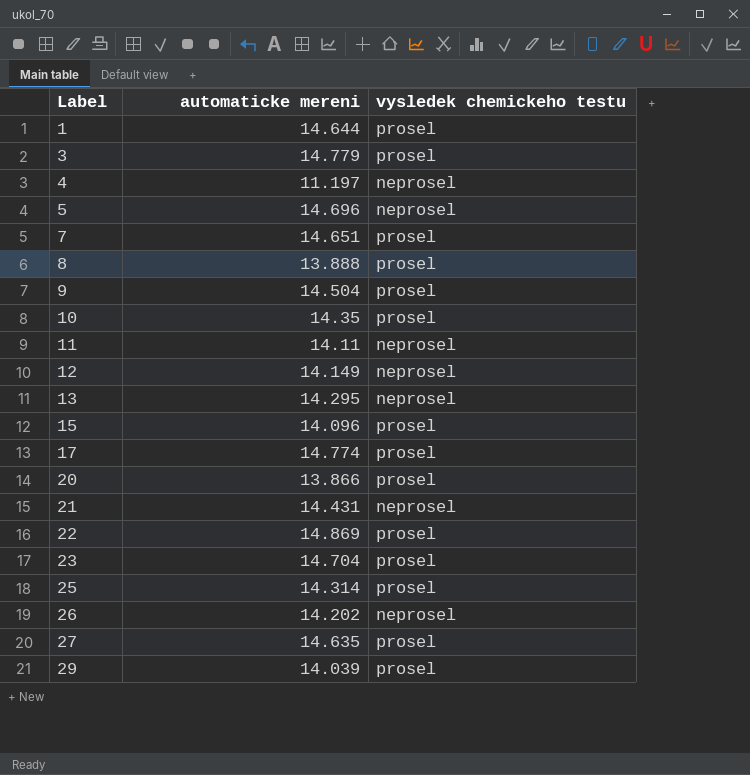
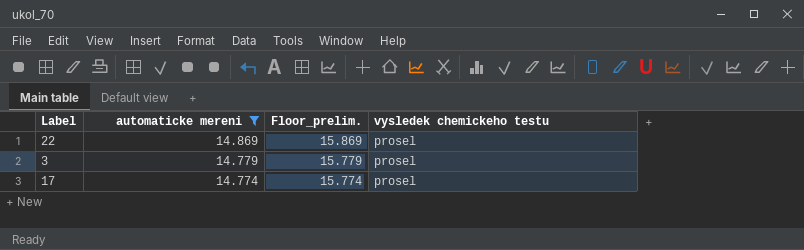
filter: none -> automaticke mereni >= 14.774
row order: Label ascending -> automaticke mereni descending
column Floor_prelim. | formula: none -> [automaticke mereni] + 1

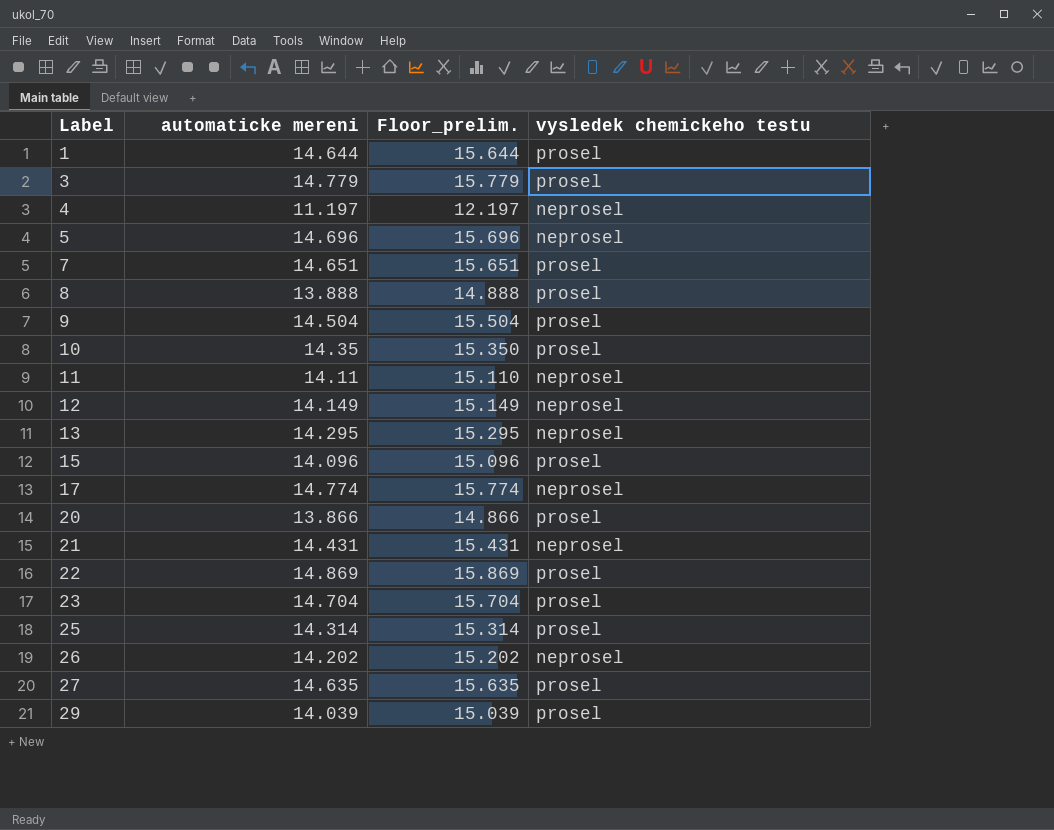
filter: automaticke mereni >= 14.774 -> none
row order: automaticke mereni descending -> Label ascending
17 | vysledek chemickeho testu: prosel -> neprosel

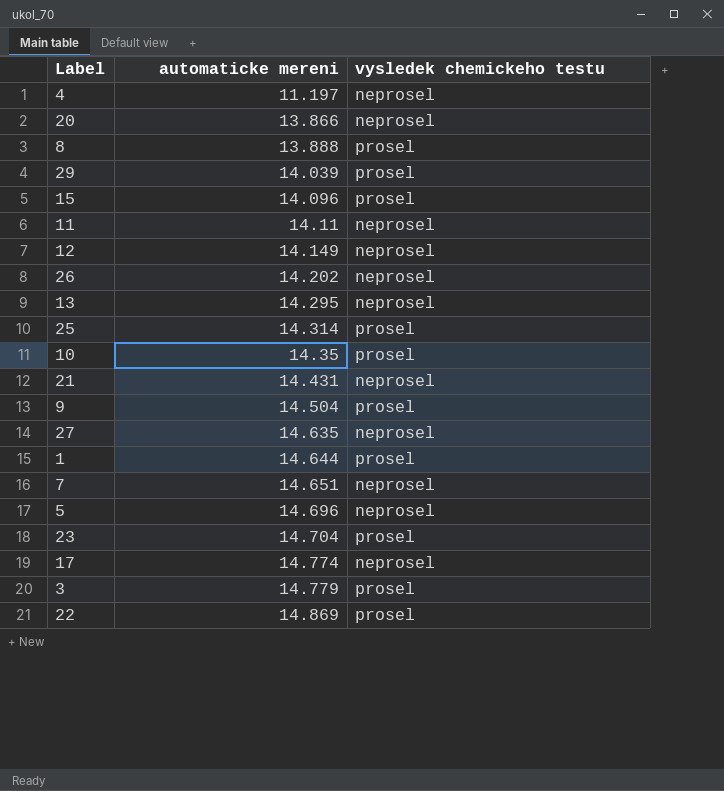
row order: Label ascending -> automaticke mereni ascending
column Floor_prelim. | formula: [automaticke mereni] + 1 -> none
20 | vysledek chemickeho testu: prosel -> neprosel
27 | vysledek chemickeho testu: prosel -> neprosel
7 | vysledek chemickeho testu: prosel -> neprosel

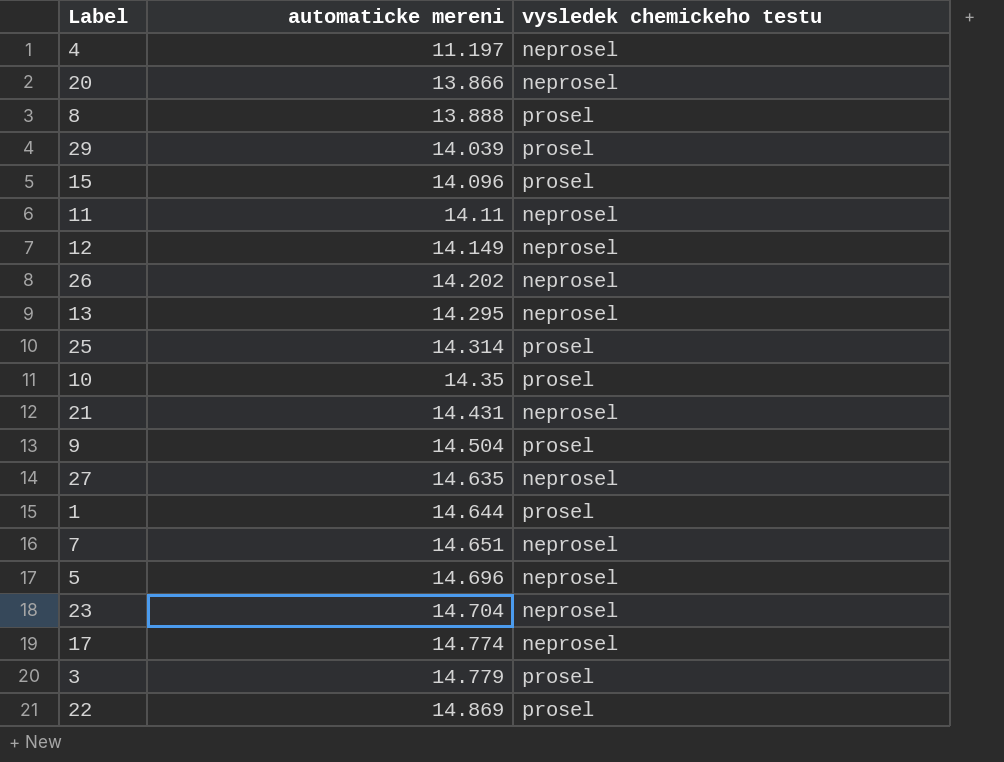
23 | vysledek chemickeho testu: prosel -> neprosel

